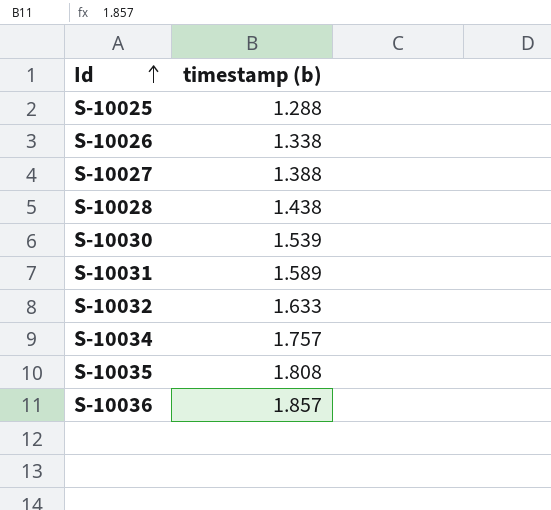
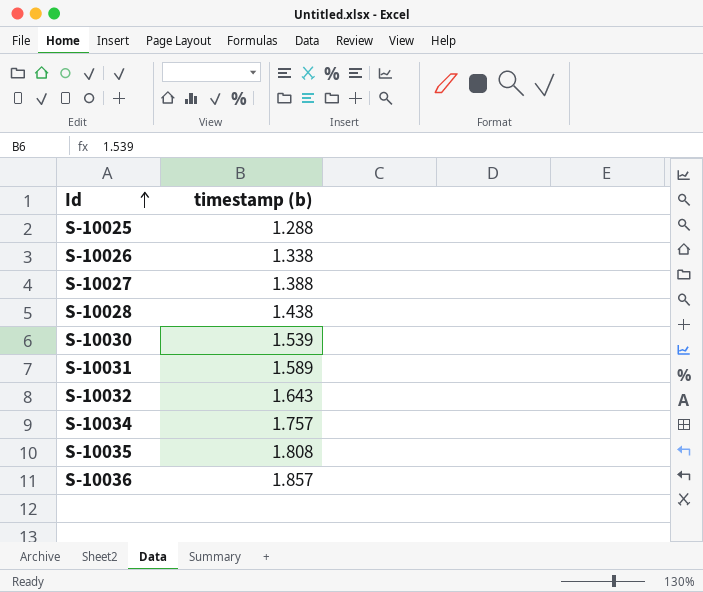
S-10032 | timestamp (b): 1.633 -> 1.643

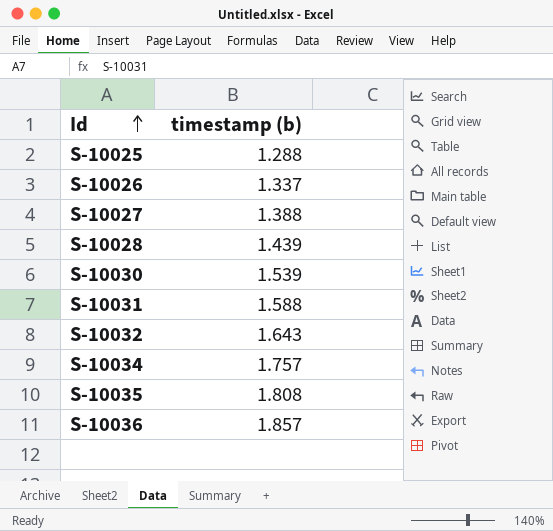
S-10026 | timestamp (b): 1.338 -> 1.337
S-10028 | timestamp (b): 1.438 -> 1.439
S-10031 | timestamp (b): 1.589 -> 1.588

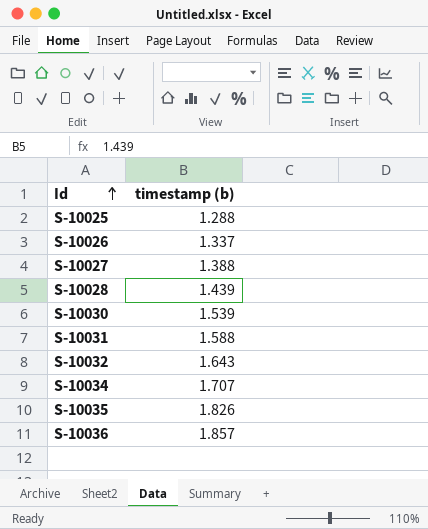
S-10034 | timestamp (b): 1.757 -> 1.707
S-10035 | timestamp (b): 1.808 -> 1.826

